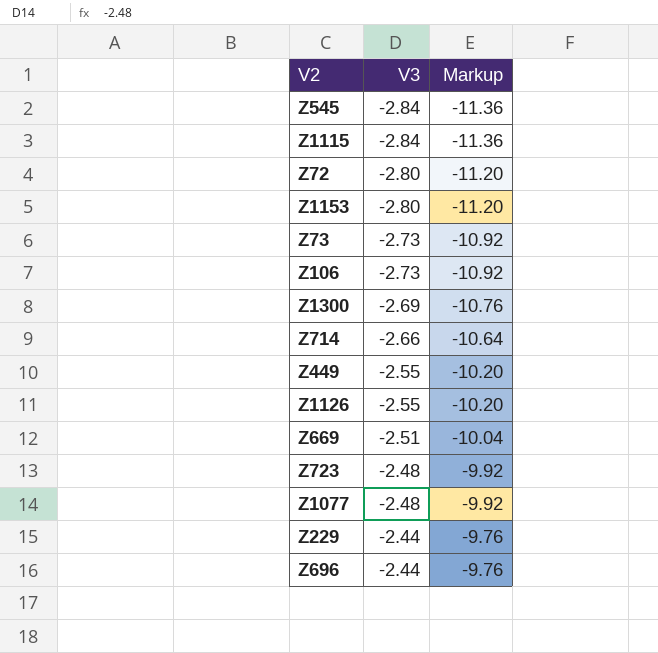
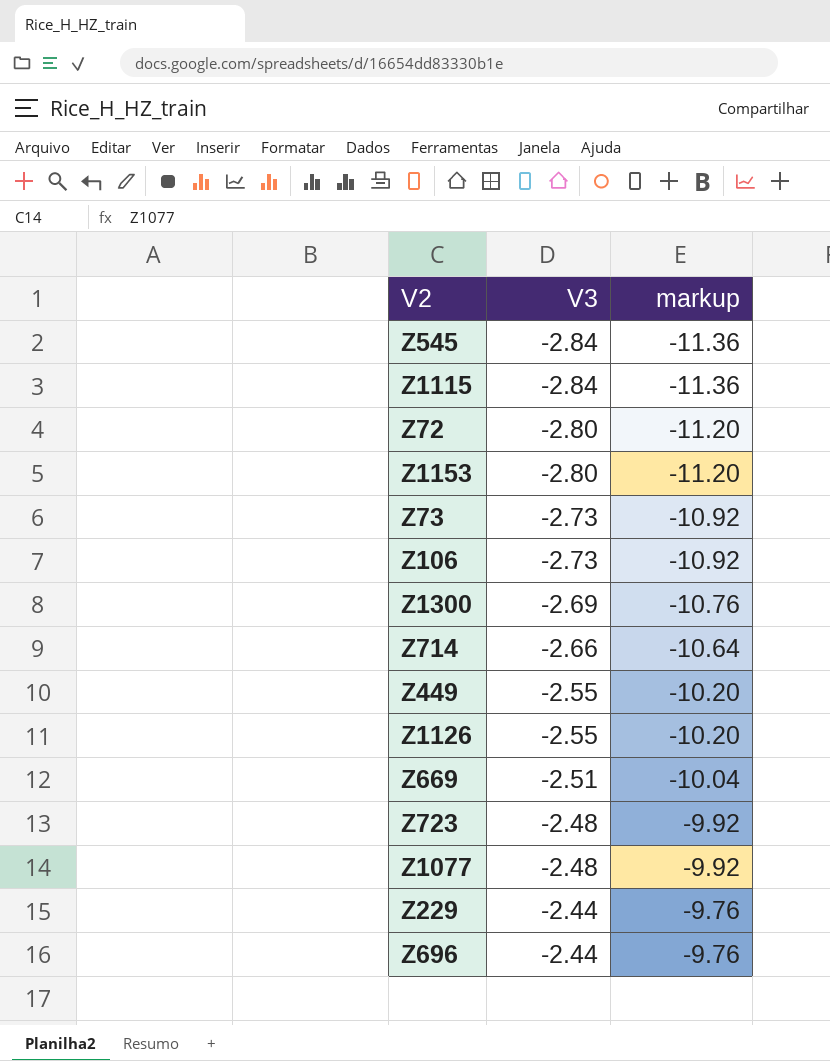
column name: Markup -> markup

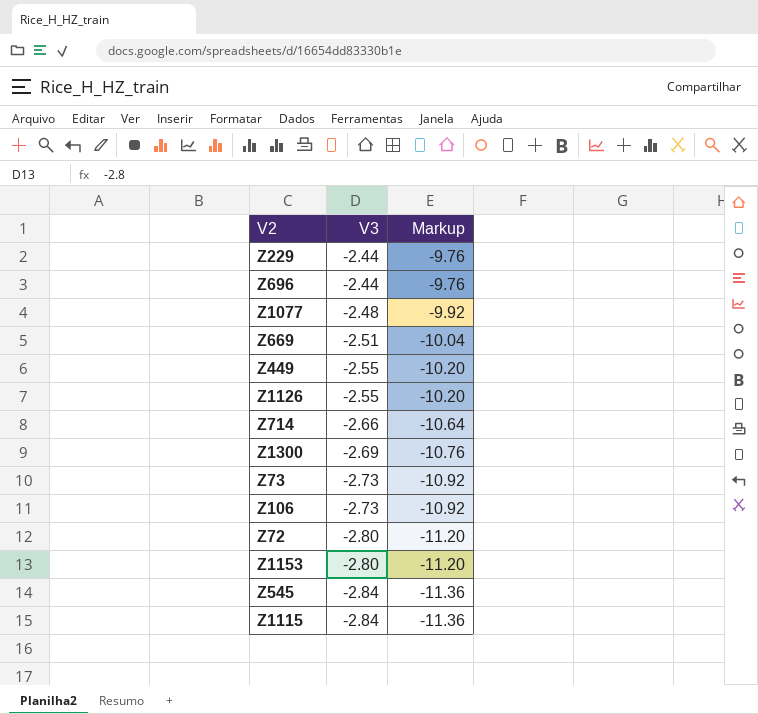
row order: V3 ascending -> V3 descending
column name: markup -> Markup
row Z723: -2.48 | -9.92 -> none

